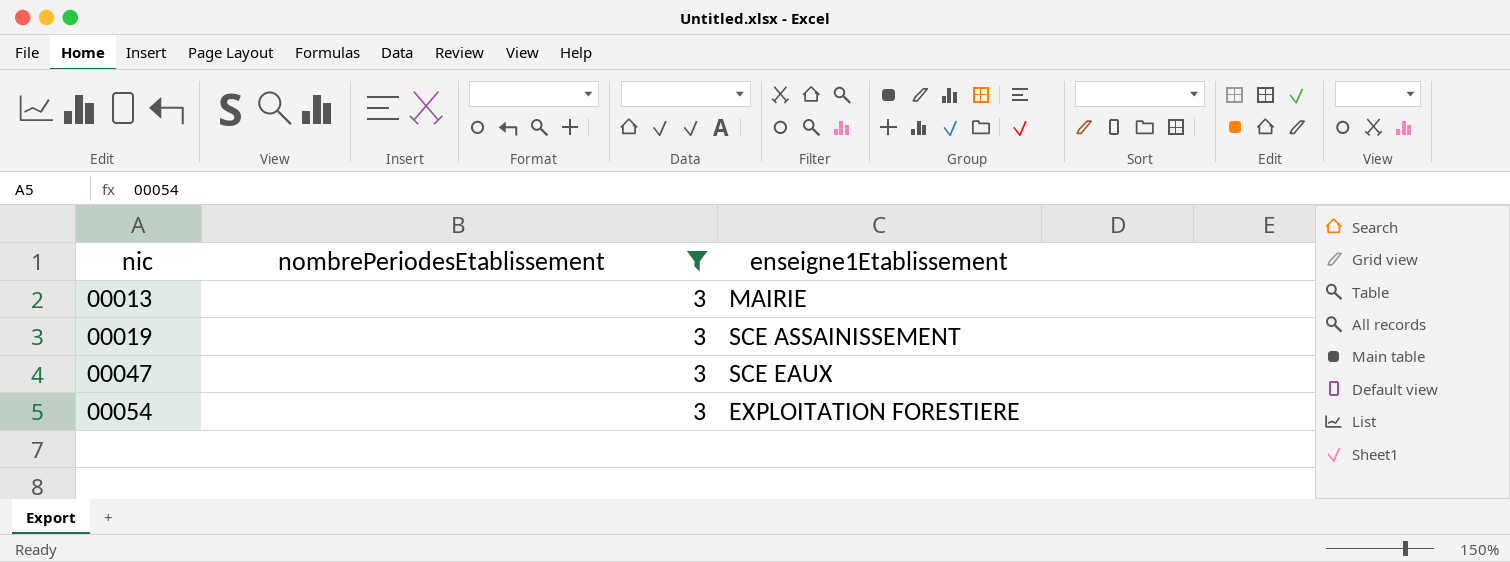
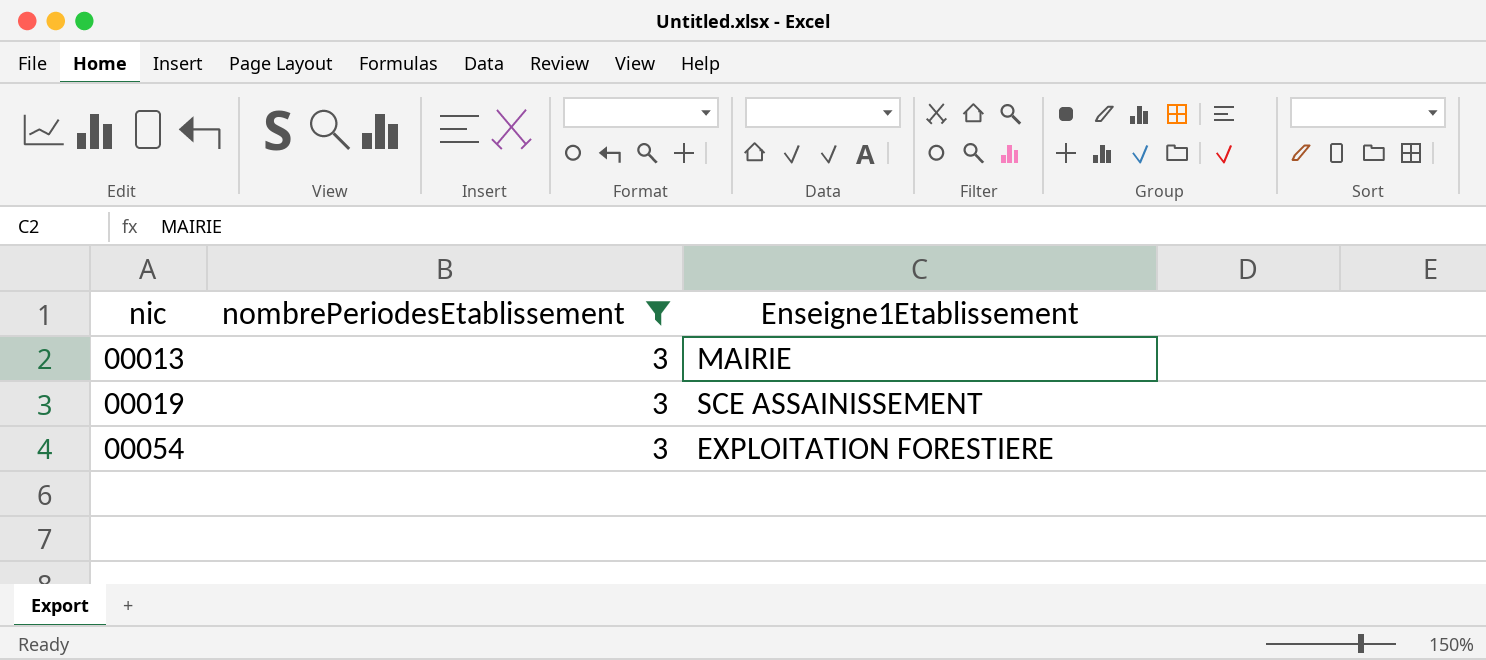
column name: enseigne1Etablissement -> Enseigne1Etablissement
row 00047: 3 | SCE EAUX -> none

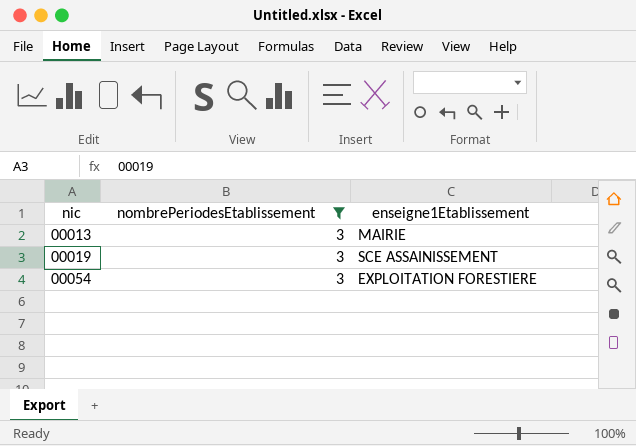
column name: Enseigne1Etablissement -> enseigne1Etablissement

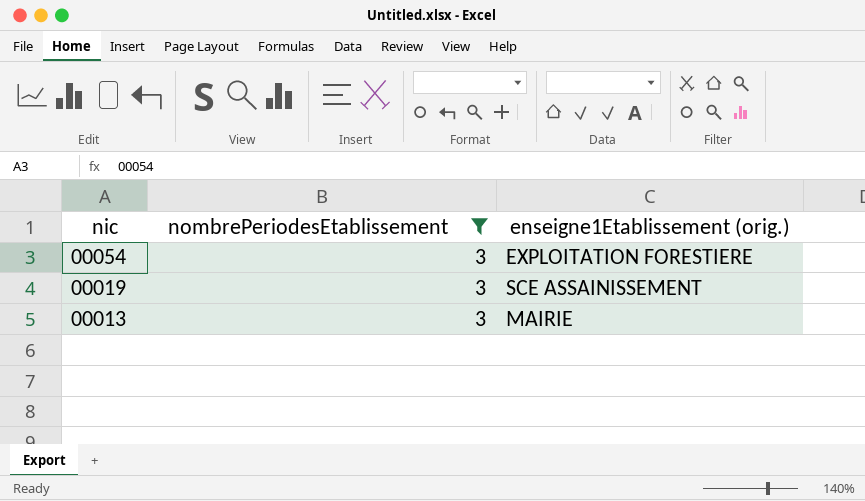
row order: nic ascending -> nic descending
column name: enseigne1Etablissement -> enseigne1Etablissement (orig.)

